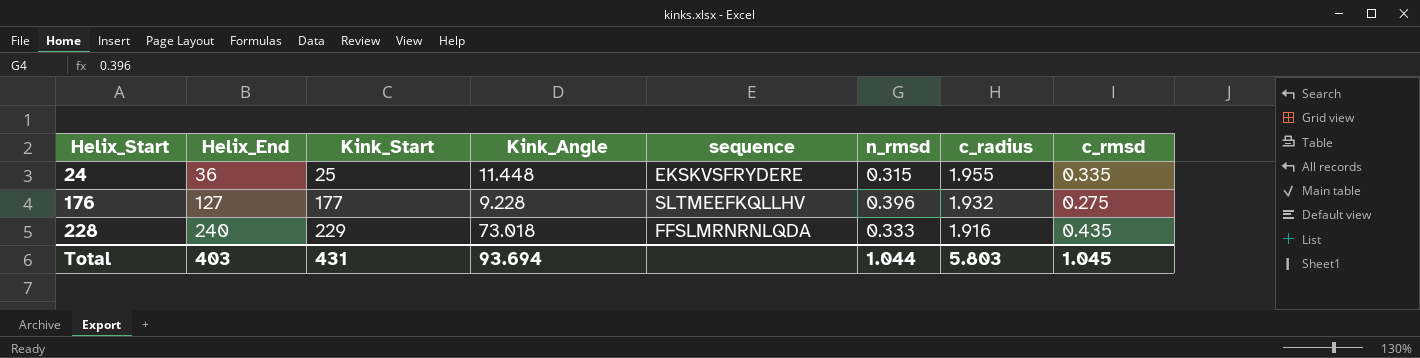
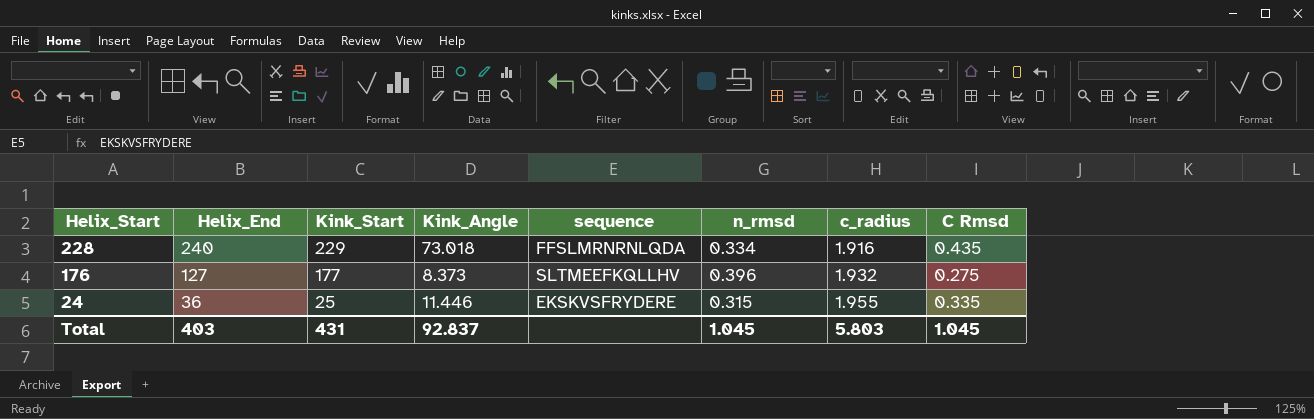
row order: Helix_Start ascending -> Helix_Start descending
column name: c_rmsd -> C Rmsd
228 | n_rmsd: 0.333 -> 0.334
176 | Kink_Angle: 9.228 -> 8.373
24 | Kink_Angle: 11.448 -> 11.446
Total | Kink_Angle: 93.694 -> 92.837
Total | n_rmsd: 1.044 -> 1.045

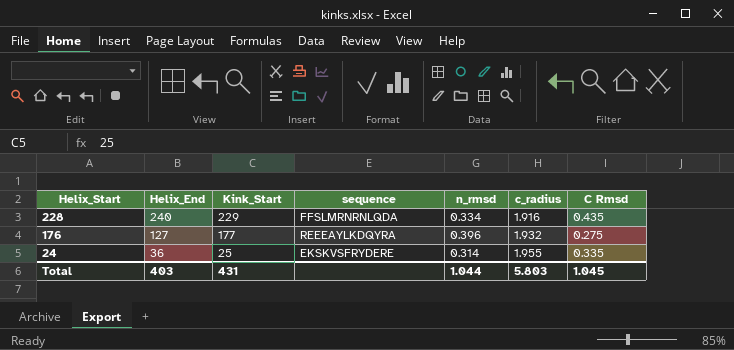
column Kink_Angle | position: 4 -> none
176 | sequence: SLTMEEFKQLLHV -> REEEAYLKDQYRA
24 | n_rmsd: 0.315 -> 0.314
Total | n_rmsd: 1.045 -> 1.044

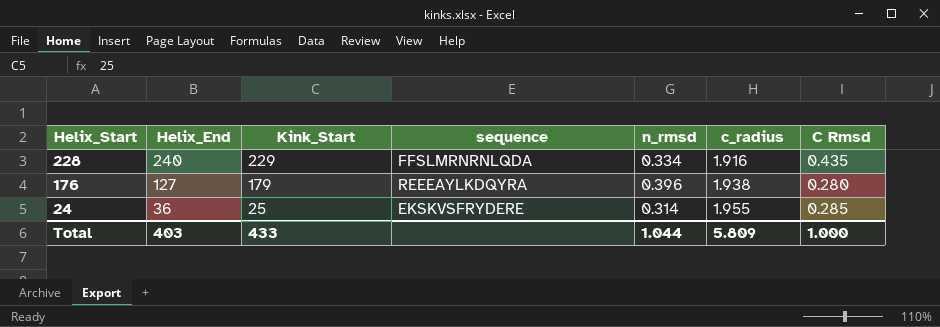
176 | Kink_Start: 177 -> 179
176 | c_radius: 1.932 -> 1.938
176 | C Rmsd: 0.275 -> 0.280
24 | C Rmsd: 0.335 -> 0.285
Total | Kink_Start: 431 -> 433
Total | c_radius: 5.803 -> 5.809
Total | C Rmsd: 1.045 -> 1.000

